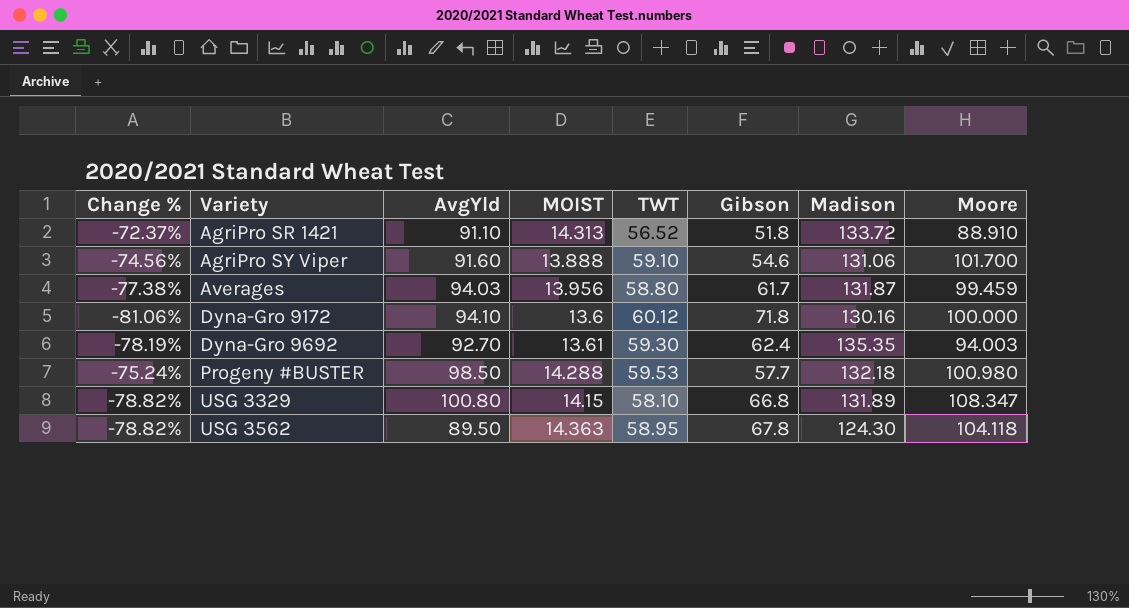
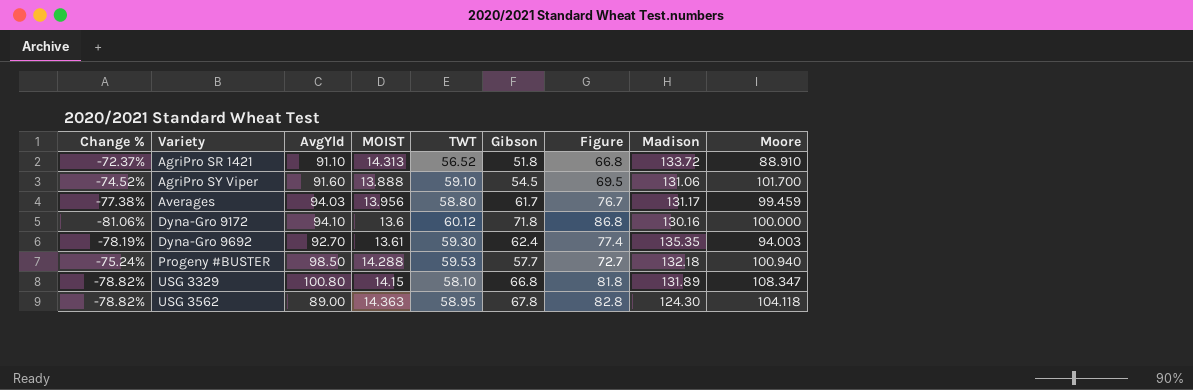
column Figure | formula: none -> [Gibson] + 15
AgriPro SY Viper | Change %: -74.56% -> -74.52%
AgriPro SY Viper | Gibson: 54.6 -> 54.5
Averages | Madison: 131.87 -> 131.17
Progeny #BUSTER | Moore: 100.980 -> 100.940
USG 3562 | AvgYld: 89.50 -> 89.00

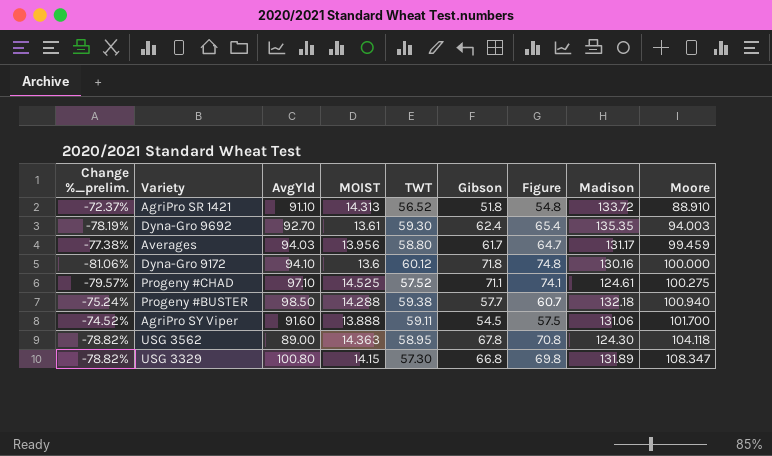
row order: Variety ascending -> Moore ascending
column name: Change % -> Change %_prelim.
column Figure | formula: [Gibson] + 15 -> [Gibson] + 3
row Progeny #CHAD: none -> -79.57% | 97.10 | 14.525 | 57.52 | 71.1 | 74.1 | 124.61 | 100.275
Progeny #BUSTER | TWT: 59.53 -> 59.38
AgriPro SY Viper | TWT: 59.10 -> 59.11
USG 3329 | TWT: 58.10 -> 57.30

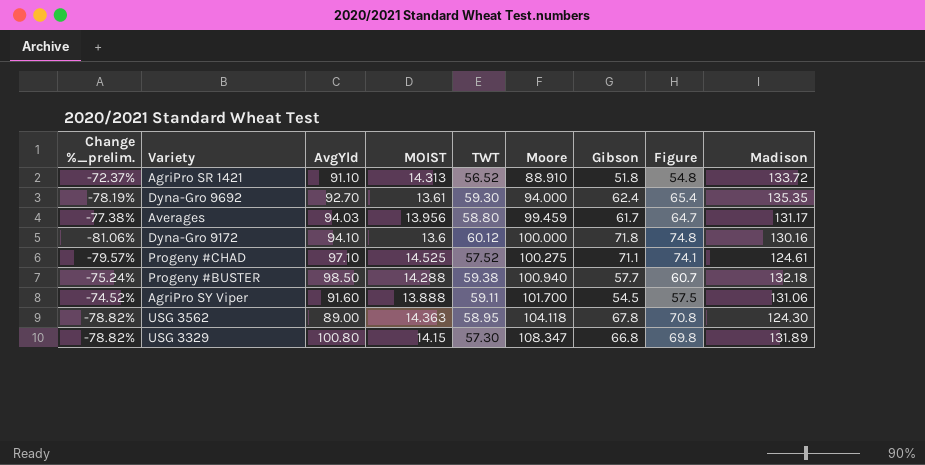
column Moore | position: 9 -> 6
Dyna-Gro 9692 | Moore: 94.003 -> 94.000

